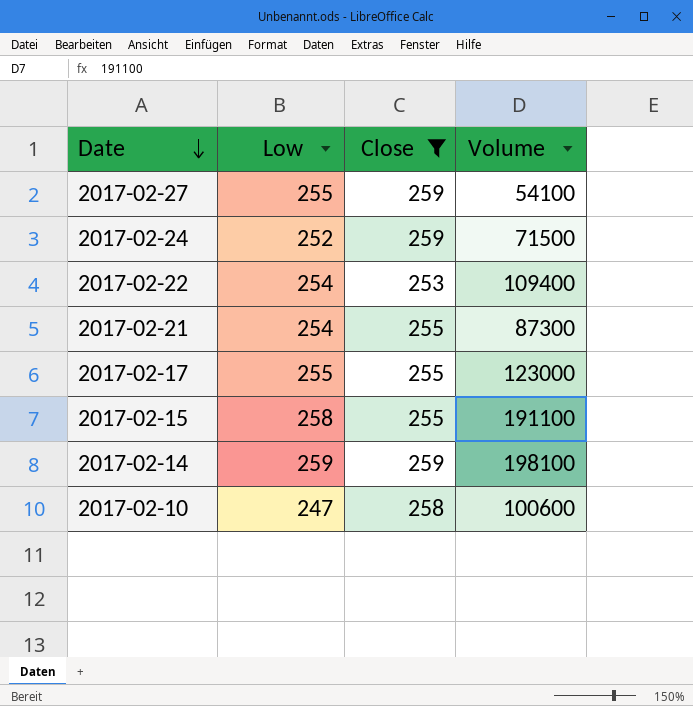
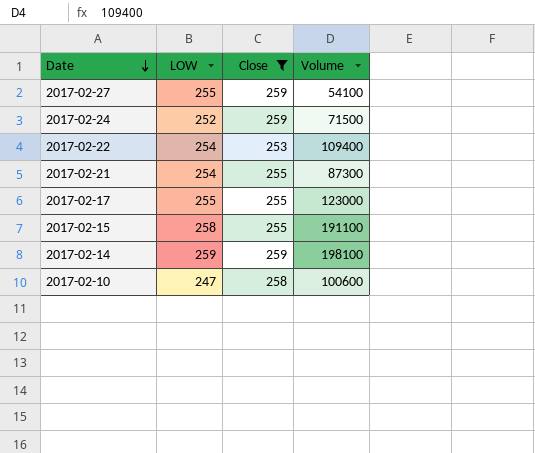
column name: Low -> LOW

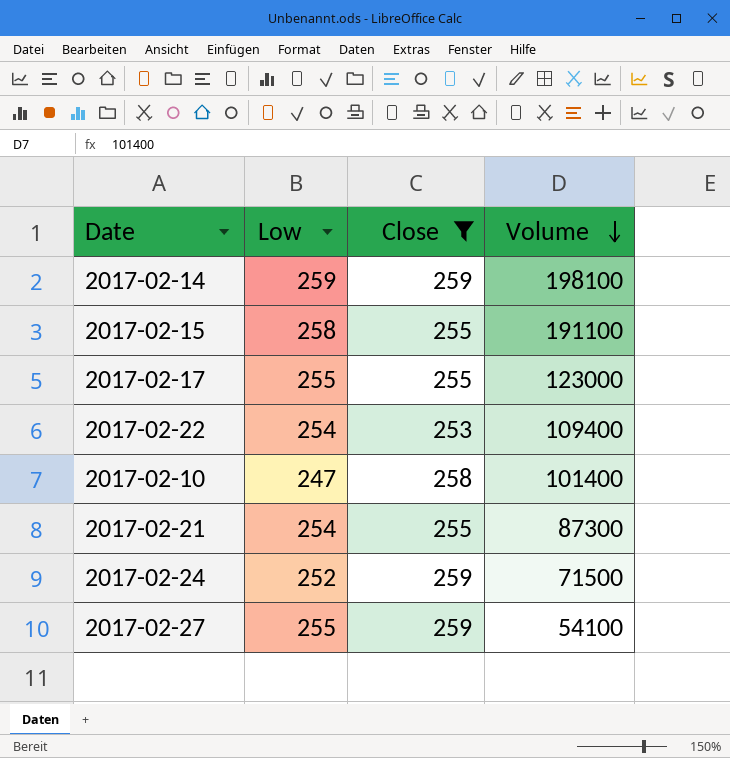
row order: Date descending -> Volume descending
column name: LOW -> Low
2017-02-10 | Volume: 100600 -> 101400

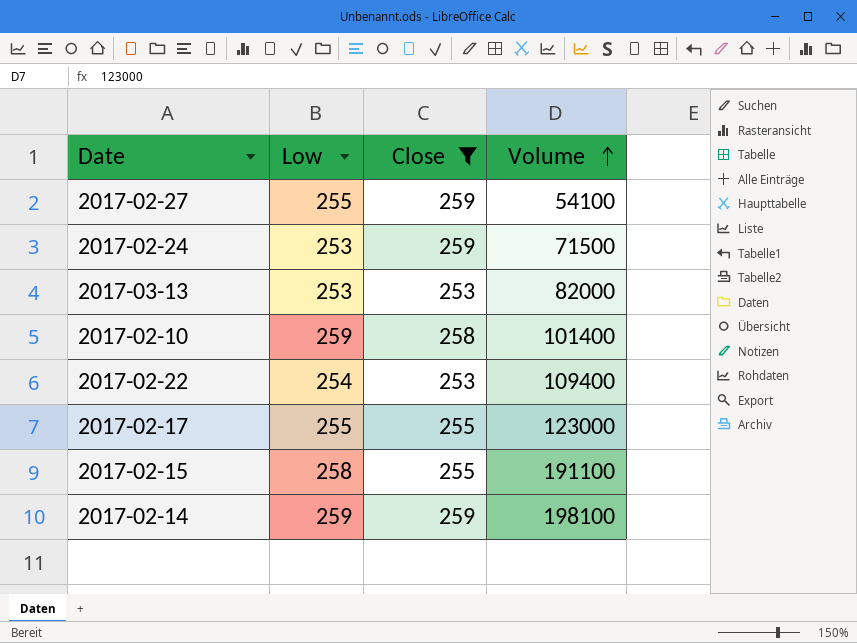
row order: Volume descending -> Volume ascending
row 2017-02-21: 254 | 255 | 87300 -> none
2017-02-24 | Low: 252 -> 253
row 2017-03-13: none -> 253 | 253 | 82000
2017-02-10 | Low: 247 -> 259

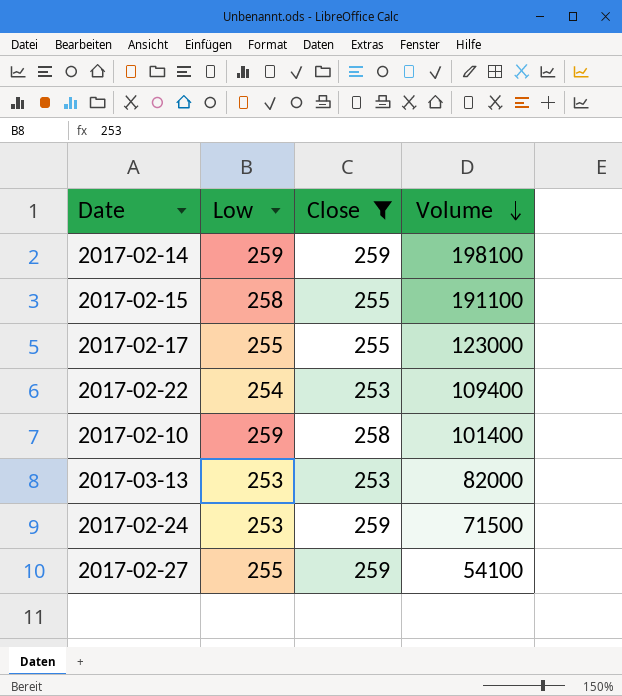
row order: Volume ascending -> Volume descending

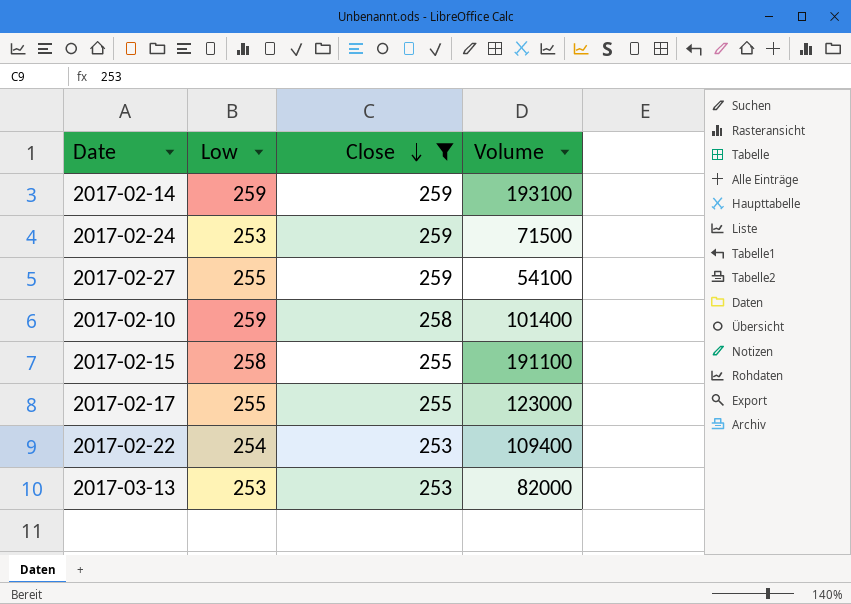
row order: Volume descending -> Close descending
2017-02-14 | Volume: 198100 -> 193100

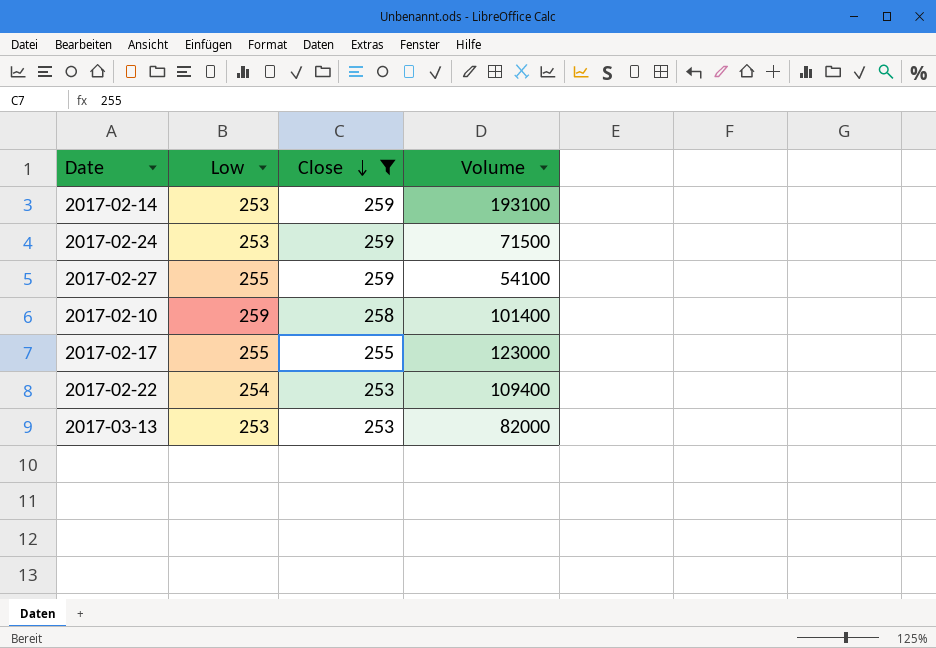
row 2017-02-15: 258 | 255 | 191100 -> none
2017-02-14 | Low: 259 -> 253

